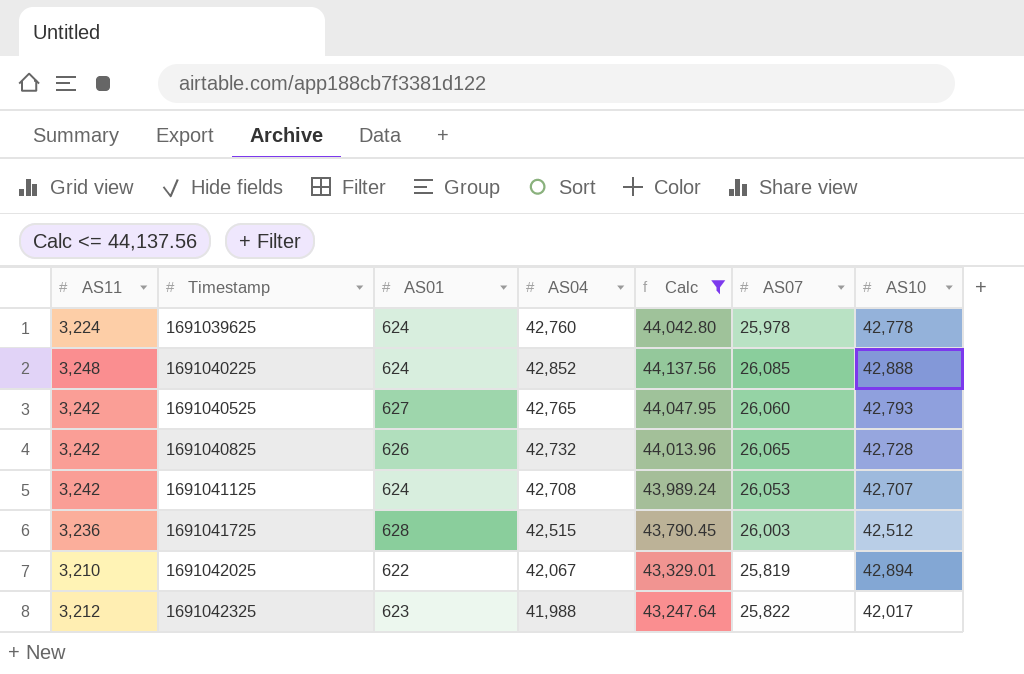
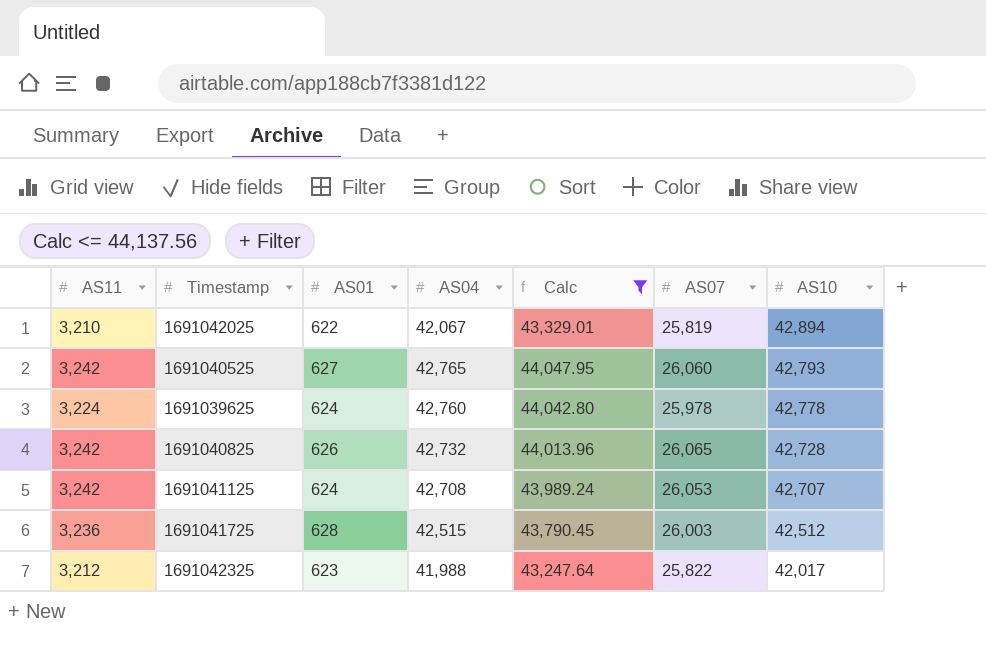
row order: Timestamp ascending -> AS10 descending
row 1691040225: 3,248 | 624 | 42,852 | 44,137.56 | 26,085 | 42,888 -> none

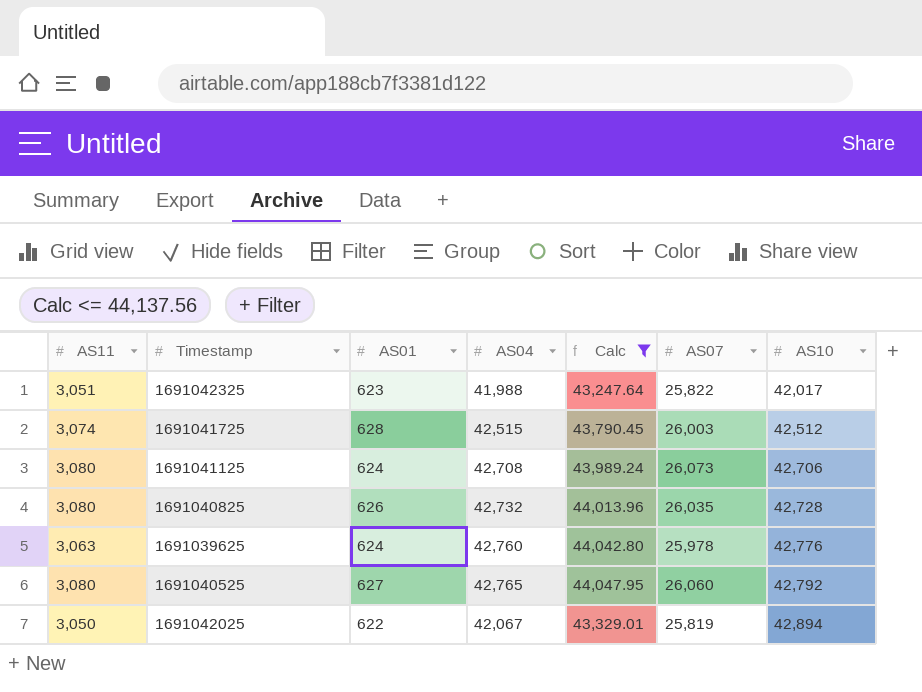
row order: AS10 descending -> AS10 ascending
1691042325 | AS11: 3,212 -> 3,051
1691041725 | AS11: 3,236 -> 3,074
1691041125 | AS11: 3,242 -> 3,080
1691041125 | AS07: 26,053 -> 26,073
1691041125 | AS10: 42,707 -> 42,706
1691040825 | AS11: 3,242 -> 3,080
1691040825 | AS07: 26,065 -> 26,035
1691039625 | AS11: 3,224 -> 3,063
1691039625 | AS10: 42,778 -> 42,776
1691040525 | AS11: 3,242 -> 3,080
1691040525 | AS10: 42,793 -> 42,792
1691042025 | AS11: 3,210 -> 3,050

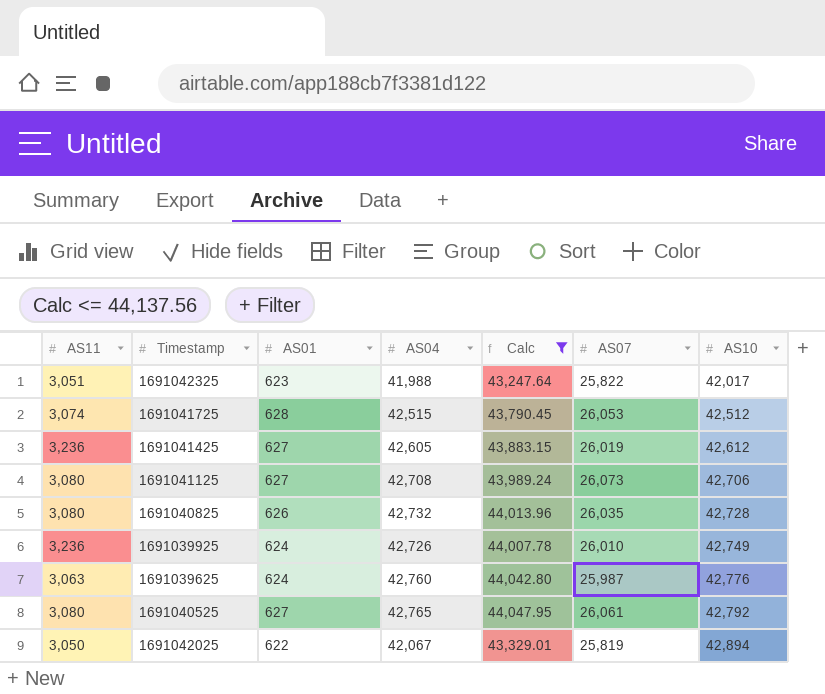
1691041725 | AS07: 26,003 -> 26,053
row 1691041425: none -> 3,236 | 627 | 42,605 | 43,883.15 | 26,019 | 42,612
1691041125 | AS01: 624 -> 627
row 1691039925: none -> 3,236 | 624 | 42,726 | 44,007.78 | 26,010 | 42,749
1691039625 | AS07: 25,978 -> 25,987
1691040525 | AS07: 26,060 -> 26,061

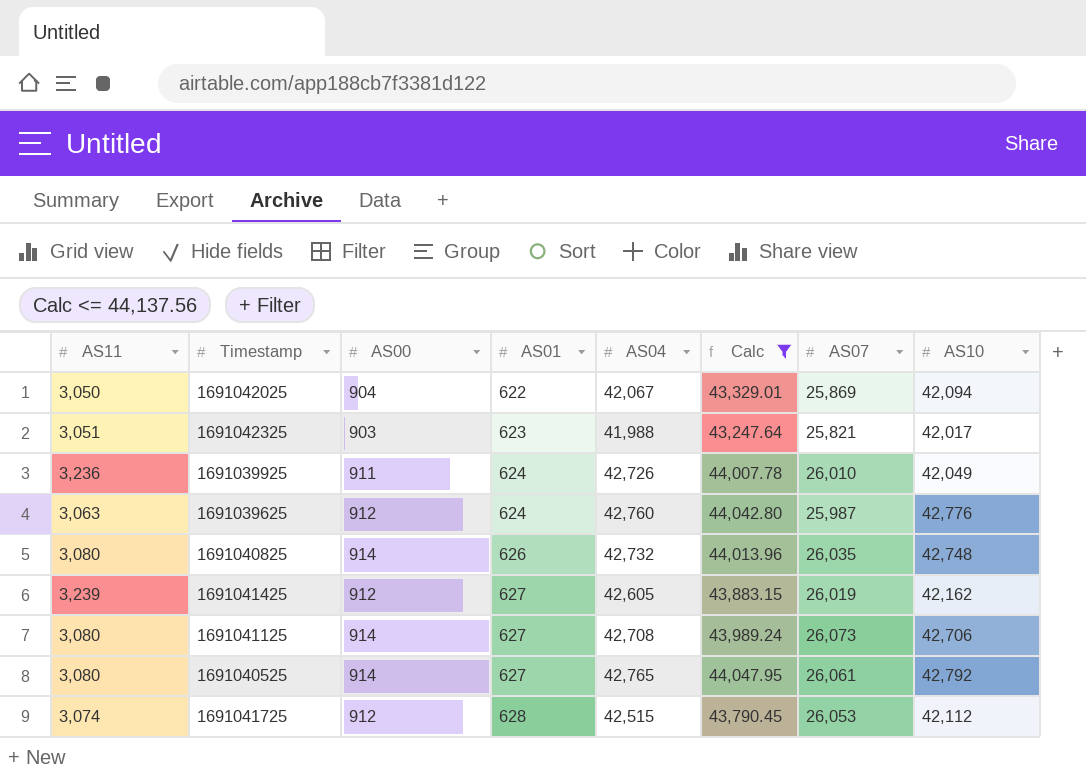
row order: AS10 ascending -> AS01 ascending
column AS00 | position: none -> 3
1691042025 | AS07: 25,819 -> 25,869
1691042025 | AS10: 42,894 -> 42,094
1691042325 | AS07: 25,822 -> 25,821
1691039925 | AS10: 42,749 -> 42,049
1691040825 | AS10: 42,728 -> 42,748
1691041425 | AS11: 3,236 -> 3,239
1691041425 | AS10: 42,612 -> 42,162
1691041725 | AS10: 42,512 -> 42,112

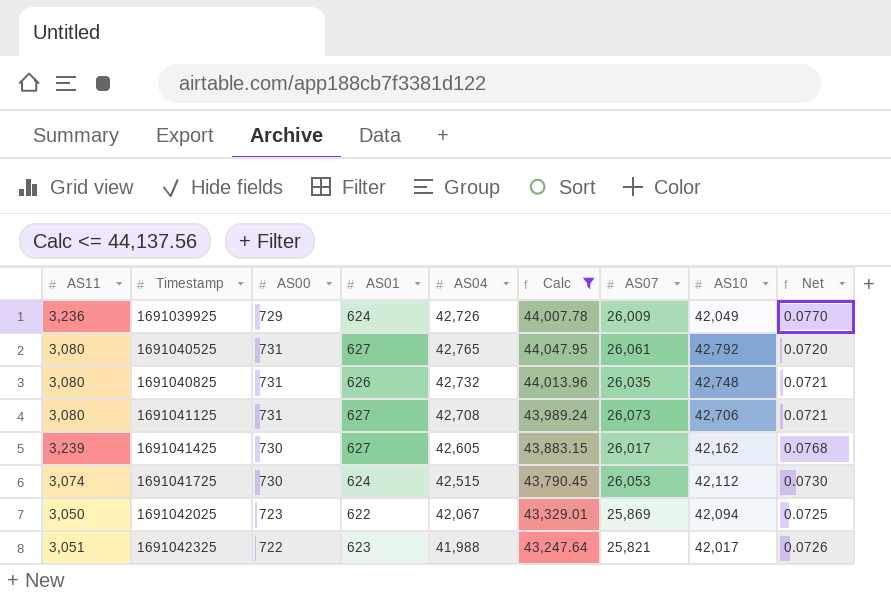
row order: AS01 ascending -> Timestamp ascending
column Net | formula: none -> [AS11] / [AS10]
row 1691039625: 3,063 | 912 | 624 | 42,760 | 44,042.80 | 25,987 | 42,776 -> none
1691039925 | AS00: 911 -> 729
1691039925 | AS07: 26,010 -> 26,009
1691040525 | AS00: 914 -> 731
1691040825 | AS00: 914 -> 731
1691041125 | AS00: 914 -> 731
1691041425 | AS00: 912 -> 730
1691041425 | AS07: 26,019 -> 26,017
1691041725 | AS00: 912 -> 730
1691041725 | AS01: 628 -> 624
1691042025 | AS00: 904 -> 723
1691042325 | AS00: 903 -> 722

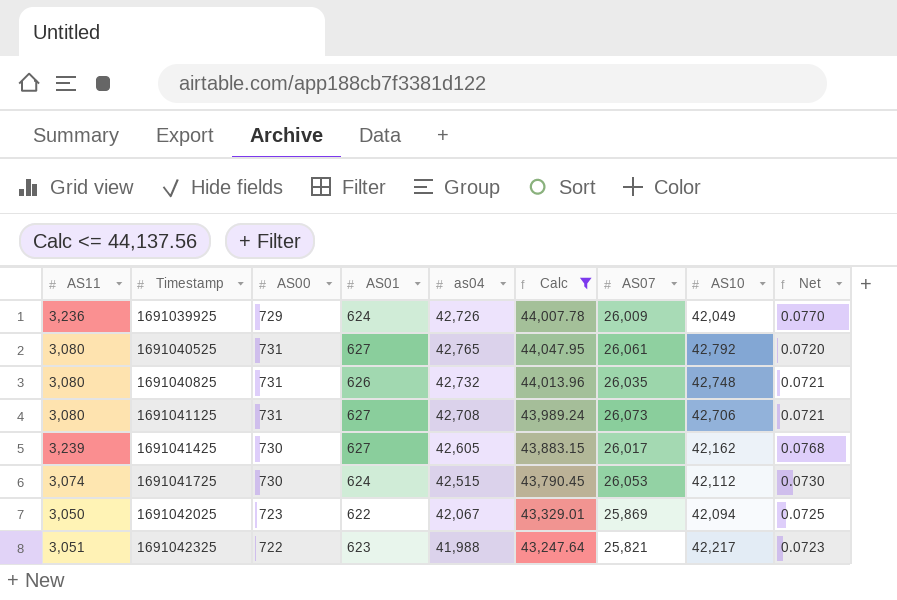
column name: AS04 -> as04
1691042325 | AS10: 42,017 -> 42,217
1691042325 | Net: 0.0726 -> 0.0723

